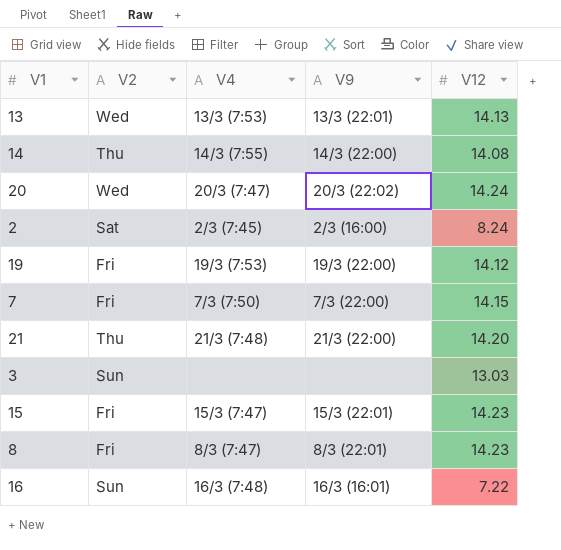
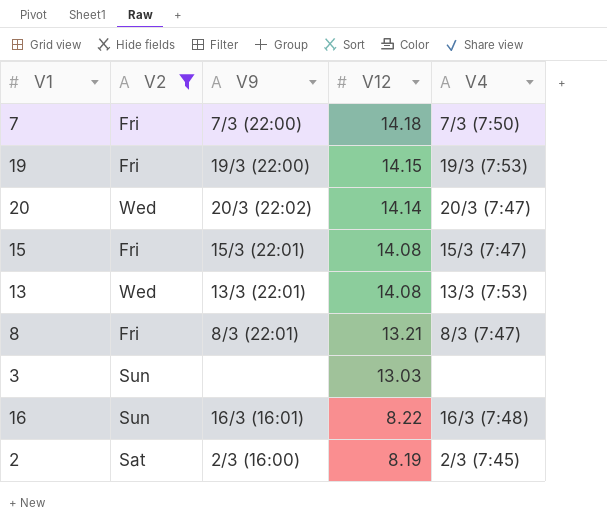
filter: none -> V2 != Thu
row order: none -> V12 descending
column V4 | position: 3 -> 5
7 | V12: 14.15 -> 14.18
19 | V12: 14.12 -> 14.15
20 | V12: 14.24 -> 14.14
15 | V12: 14.23 -> 14.08
13 | V12: 14.13 -> 14.08
8 | V12: 14.23 -> 13.21
16 | V12: 7.22 -> 8.22
2 | V12: 8.24 -> 8.19

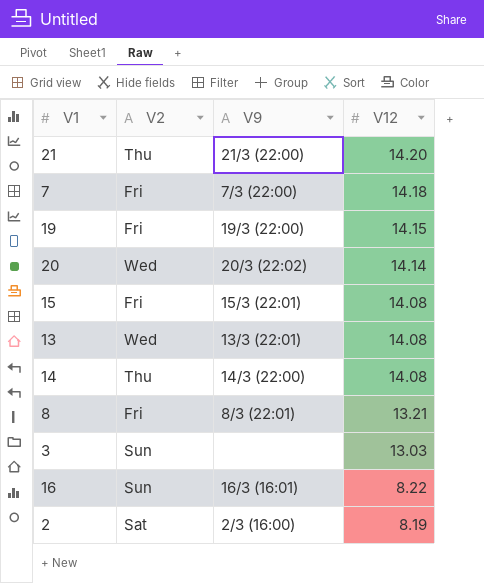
filter: V2 != Thu -> none
column V4 | position: 5 -> none

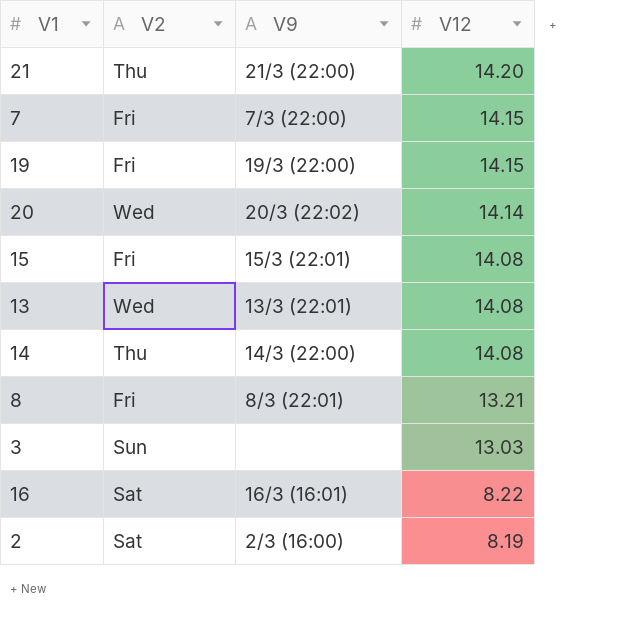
7 | V12: 14.18 -> 14.15
16 | V2: Sun -> Sat

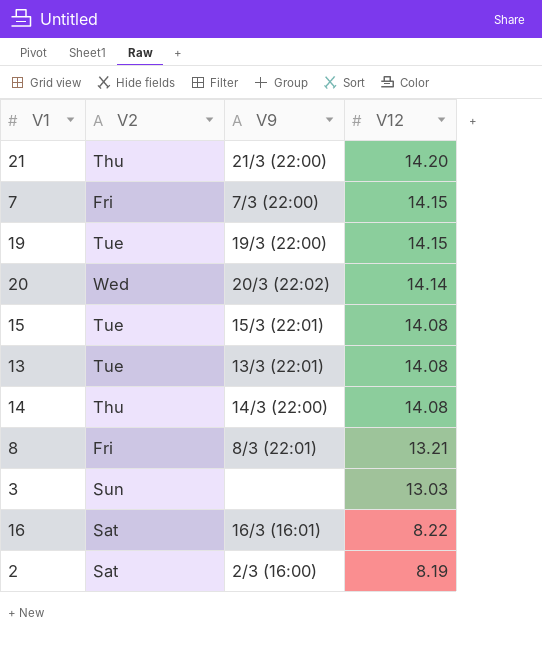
19 | V2: Fri -> Tue
15 | V2: Fri -> Tue
13 | V2: Wed -> Tue

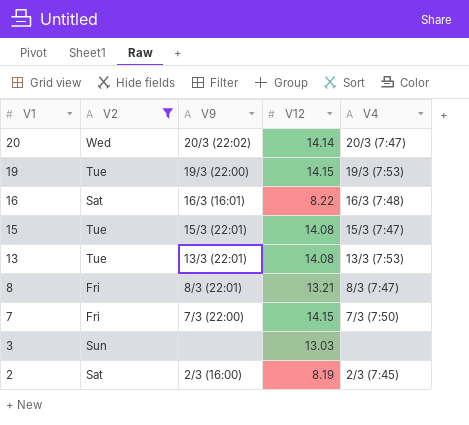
filter: none -> V2 != Thu
row order: V12 descending -> V1 descending
column V4 | position: none -> 5

